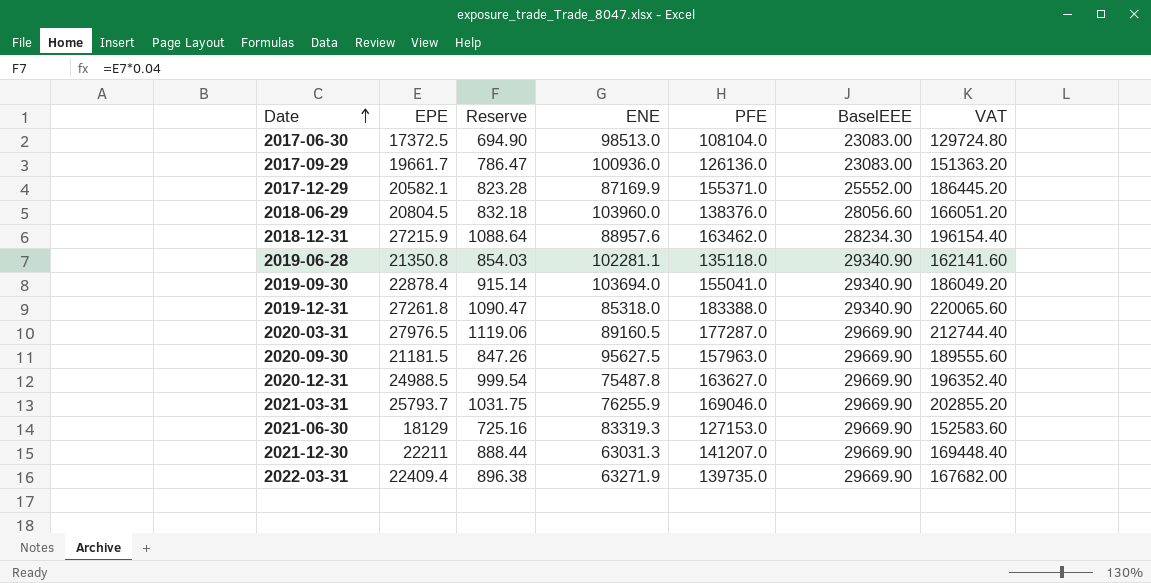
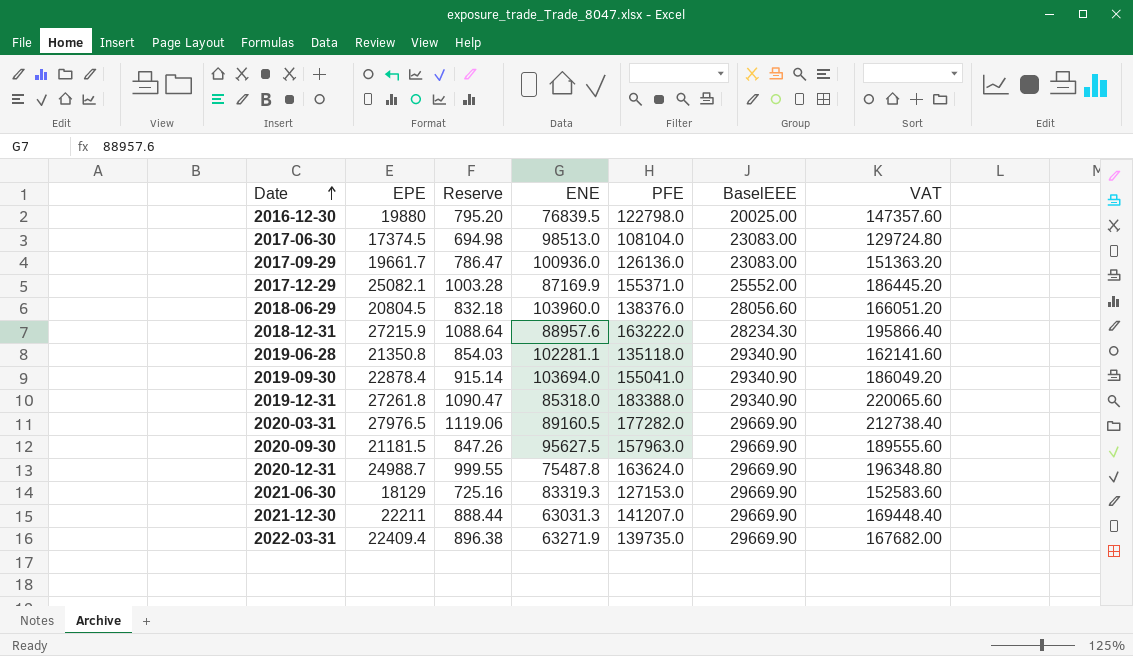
row 2021-03-31: 25793.7 | 1031.75 | 76255.9 | 169046.0 | 29669.90 | 202855.20 -> none
row 2016-12-30: none -> 19880 | 795.20 | 76839.5 | 122798.0 | 20025.00 | 147357.60
2017-06-30 | EPE: 17372.5 -> 17374.5
2017-06-30 | Reserve: 694.90 -> 694.98
2017-12-29 | EPE: 20582.1 -> 25082.1
2017-12-29 | Reserve: 823.28 -> 1003.28
2018-12-31 | PFE: 163462.0 -> 163222.0
2018-12-31 | VAT: 196154.40 -> 195866.40
2020-03-31 | PFE: 177287.0 -> 177282.0
2020-03-31 | VAT: 212744.40 -> 212738.40
2020-12-31 | EPE: 24988.5 -> 24988.7
2020-12-31 | Reserve: 999.54 -> 999.55
2020-12-31 | PFE: 163627.0 -> 163624.0
2020-12-31 | VAT: 196352.40 -> 196348.80

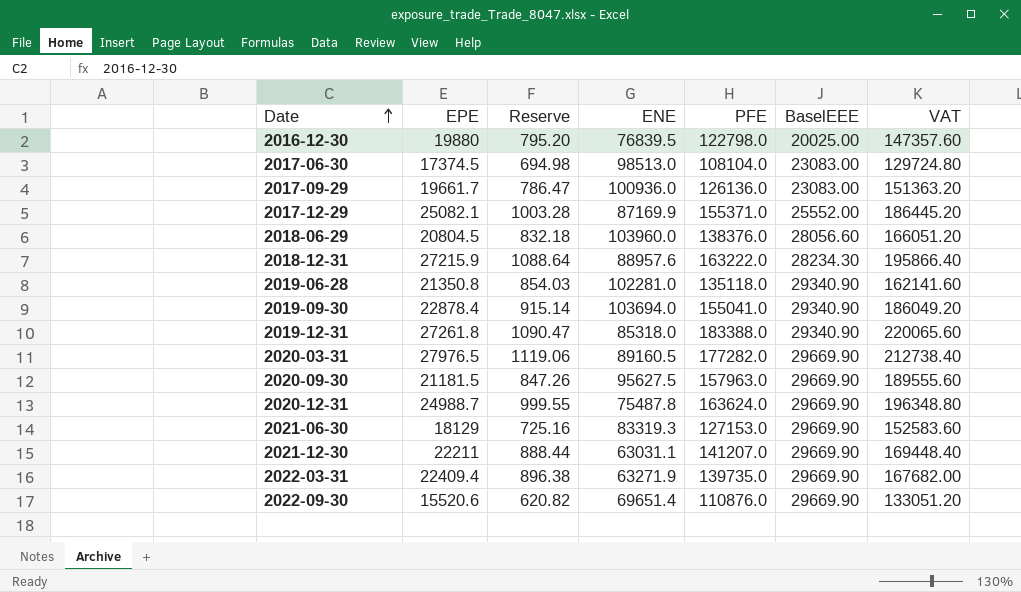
2019-06-28 | ENE: 102281.1 -> 102281.0
2021-12-30 | ENE: 63031.3 -> 63031.1
row 2022-09-30: none -> 15520.6 | 620.82 | 69651.4 | 110876.0 | 29669.90 | 133051.20

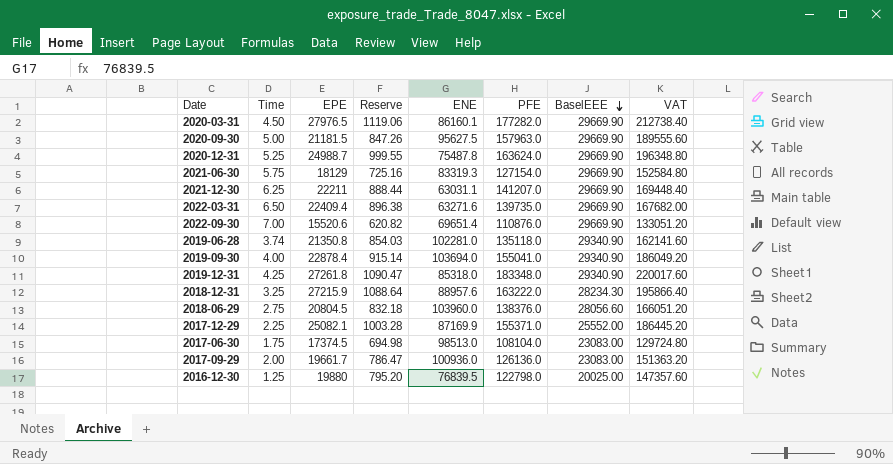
row order: Date ascending -> BaselEEE descending
column Time | position: none -> 2
2020-03-31 | ENE: 89160.5 -> 86160.1
2021-06-30 | PFE: 127153.0 -> 127154.0
2021-06-30 | VAT: 152583.60 -> 152584.80
2022-03-31 | ENE: 63271.9 -> 63271.6
2019-12-31 | PFE: 183388.0 -> 183348.0
2019-12-31 | VAT: 220065.60 -> 220017.60

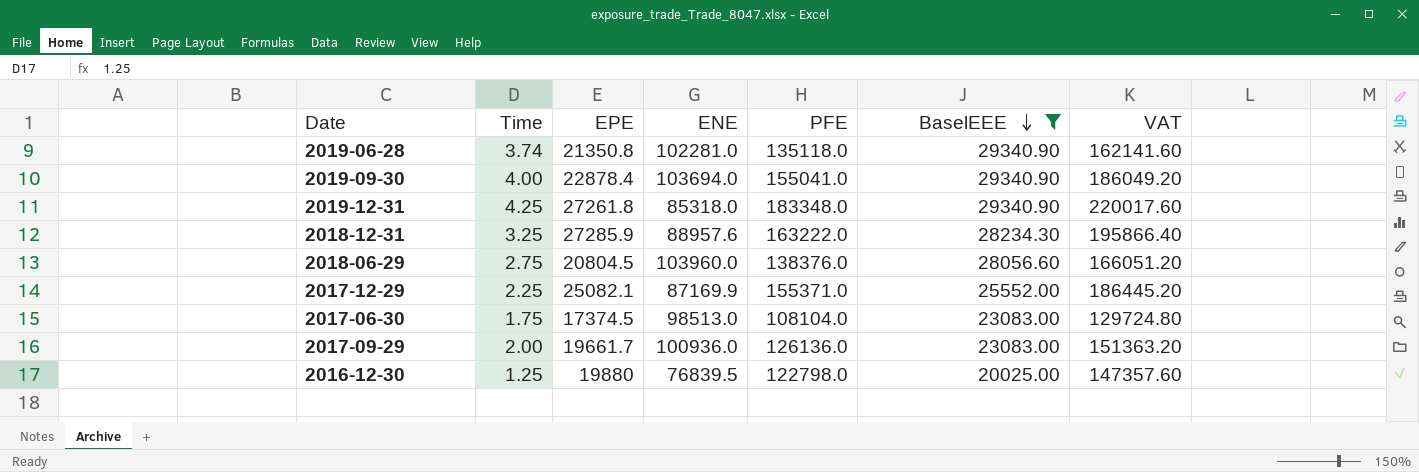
filter: none -> BaselEEE != 29669.90
column Reserve | formula: [EPE] * 0.04 -> none
2018-12-31 | EPE: 27215.9 -> 27285.9

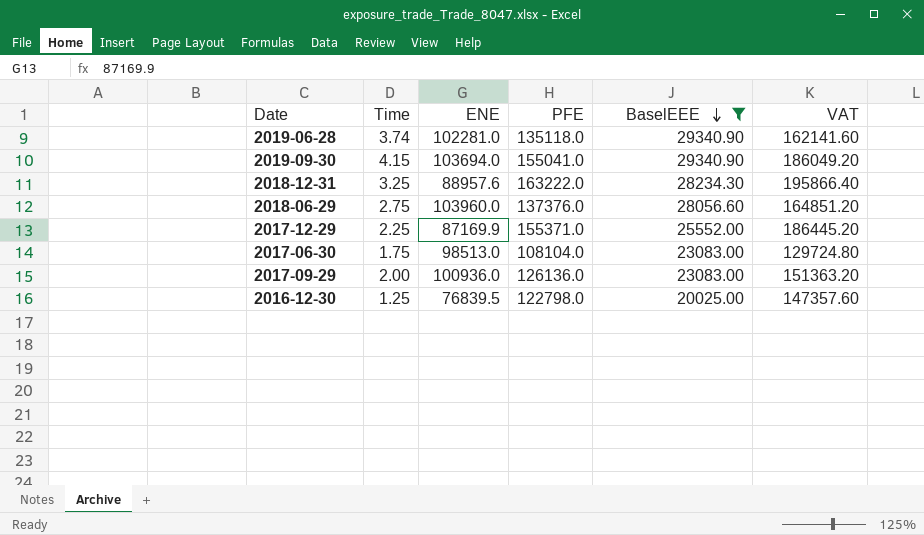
column EPE | position: 3 -> none
row 2019-12-31: 4.25 | 27261.8 | 85318.0 | 183348.0 | 29340.90 | 220017.60 -> none
2019-09-30 | Time: 4.00 -> 4.15
2018-06-29 | PFE: 138376.0 -> 137376.0
2018-06-29 | VAT: 166051.20 -> 164851.20

